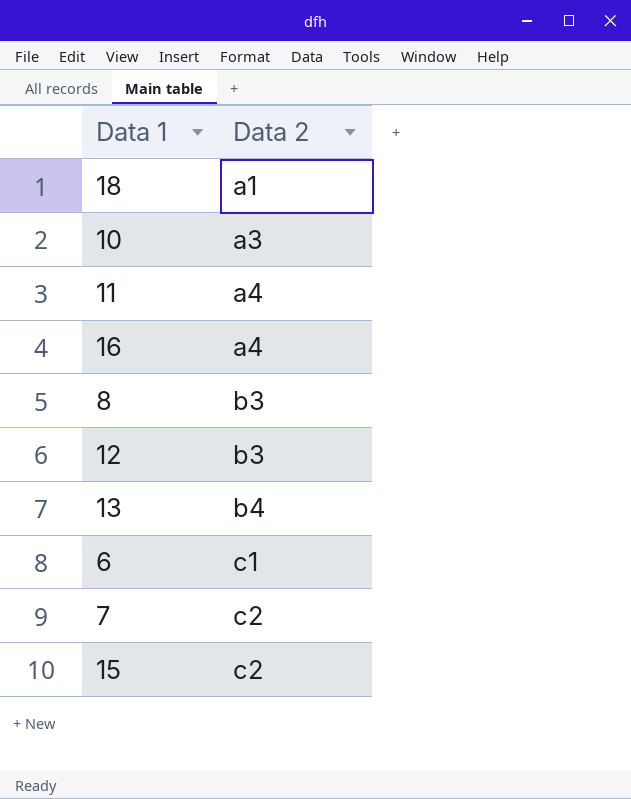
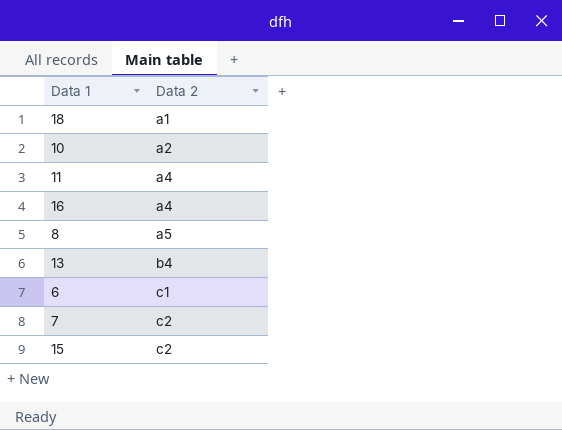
row 12: b3 -> none
10 | Data 2: a3 -> a2
8 | Data 2: b3 -> a5

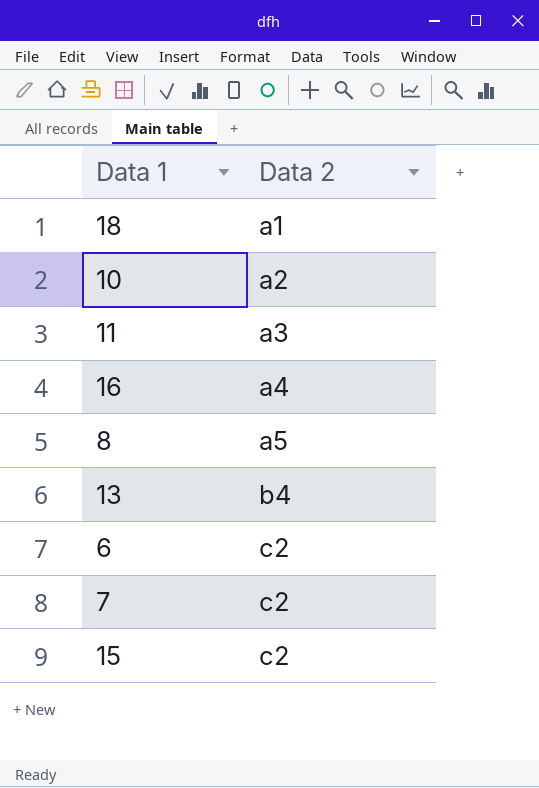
11 | Data 2: a4 -> a3
6 | Data 2: c1 -> c2

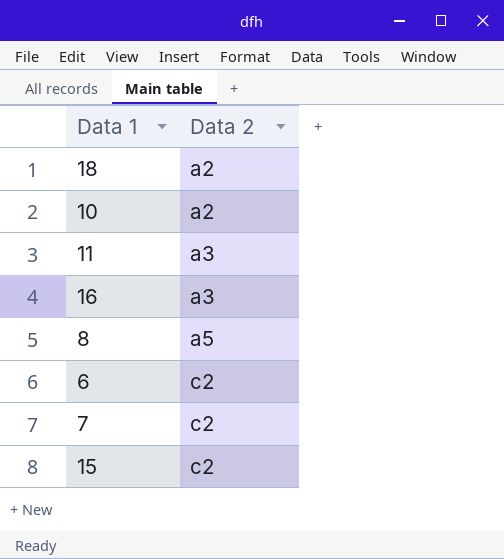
row 13: b4 -> none
18 | Data 2: a1 -> a2
16 | Data 2: a4 -> a3

